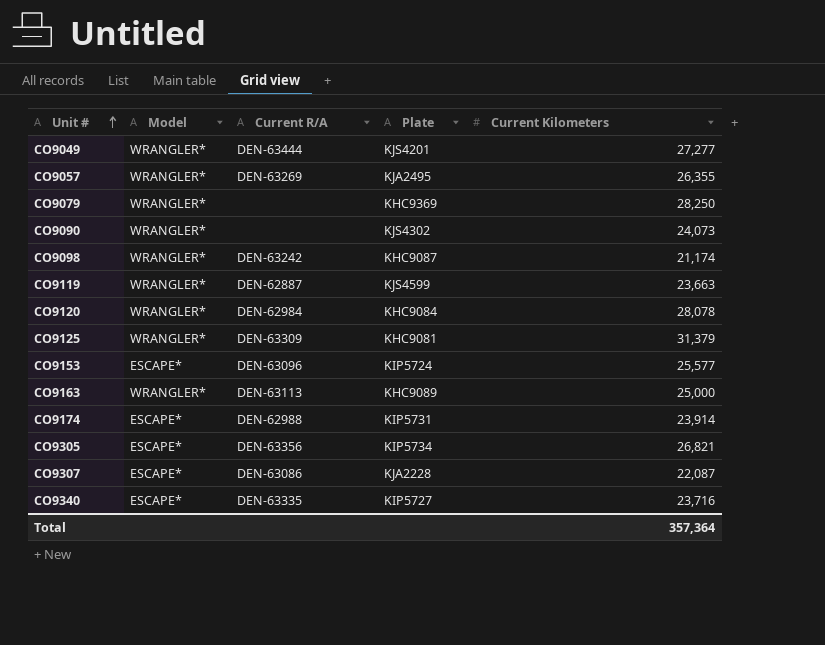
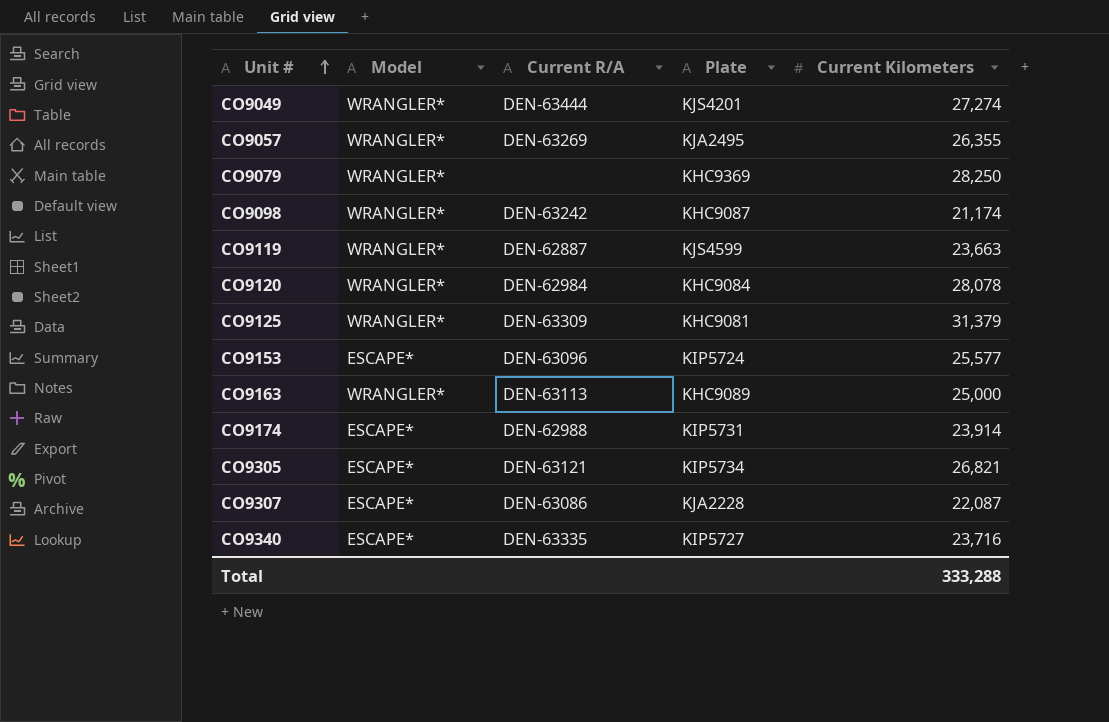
row CO9090: WRANGLER* | none | KJS4302 | 24,073 -> none
CO9049 | Current Kilometers: 27,277 -> 27,274
CO9305 | Current R/A: DEN-63356 -> DEN-63121
Total | Current Kilometers: 357,364 -> 333,288

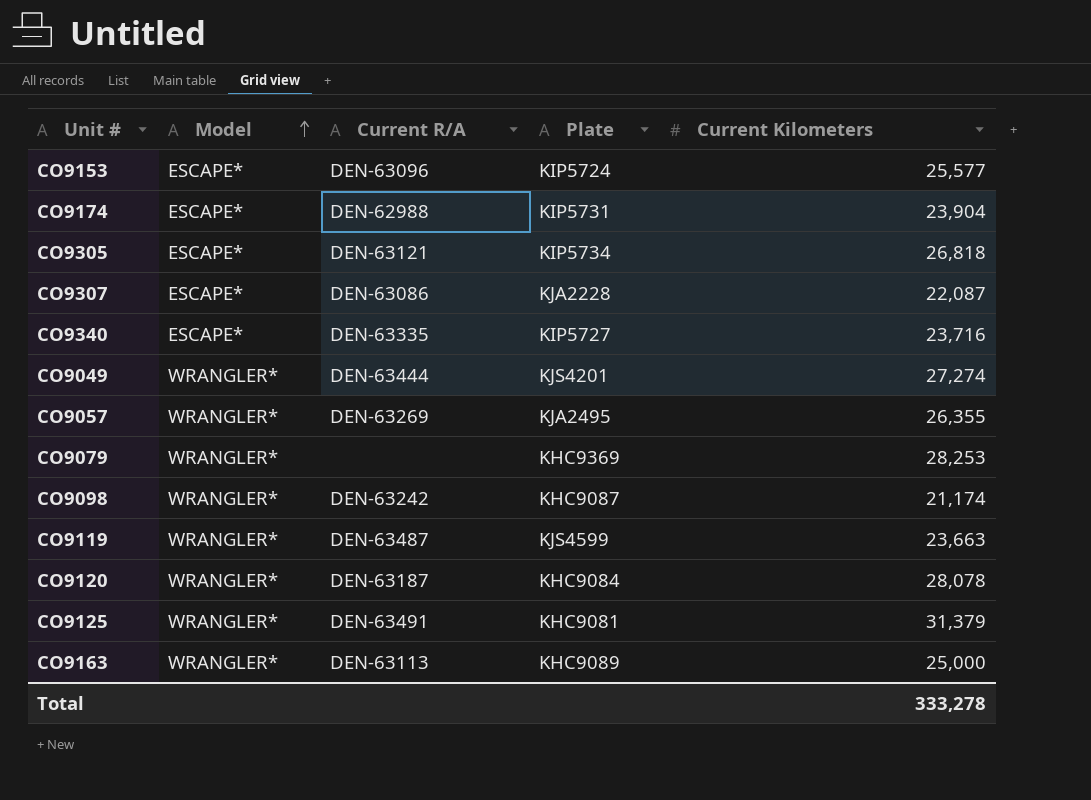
row order: Unit # ascending -> Model ascending
CO9174 | Current Kilometers: 23,914 -> 23,904
CO9305 | Current Kilometers: 26,821 -> 26,818
CO9079 | Current Kilometers: 28,250 -> 28,253
CO9119 | Current R/A: DEN-62887 -> DEN-63487
CO9120 | Current R/A: DEN-62984 -> DEN-63187
CO9125 | Current R/A: DEN-63309 -> DEN-63491
Total | Current Kilometers: 333,288 -> 333,278

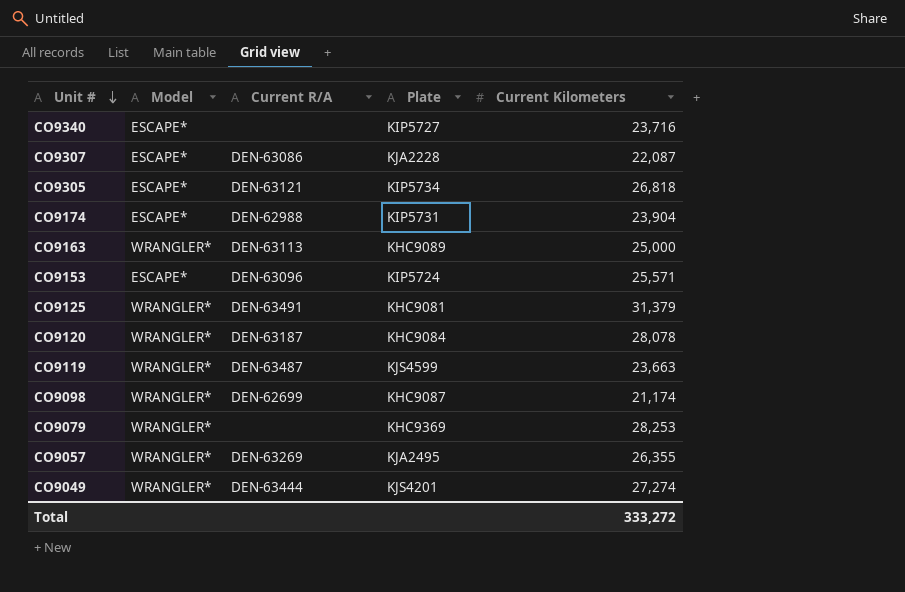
row order: Model ascending -> Unit # descending
CO9340 | Current R/A: DEN-63335 -> none
CO9153 | Current Kilometers: 25,577 -> 25,571
CO9098 | Current R/A: DEN-63242 -> DEN-62699
Total | Current Kilometers: 333,278 -> 333,272

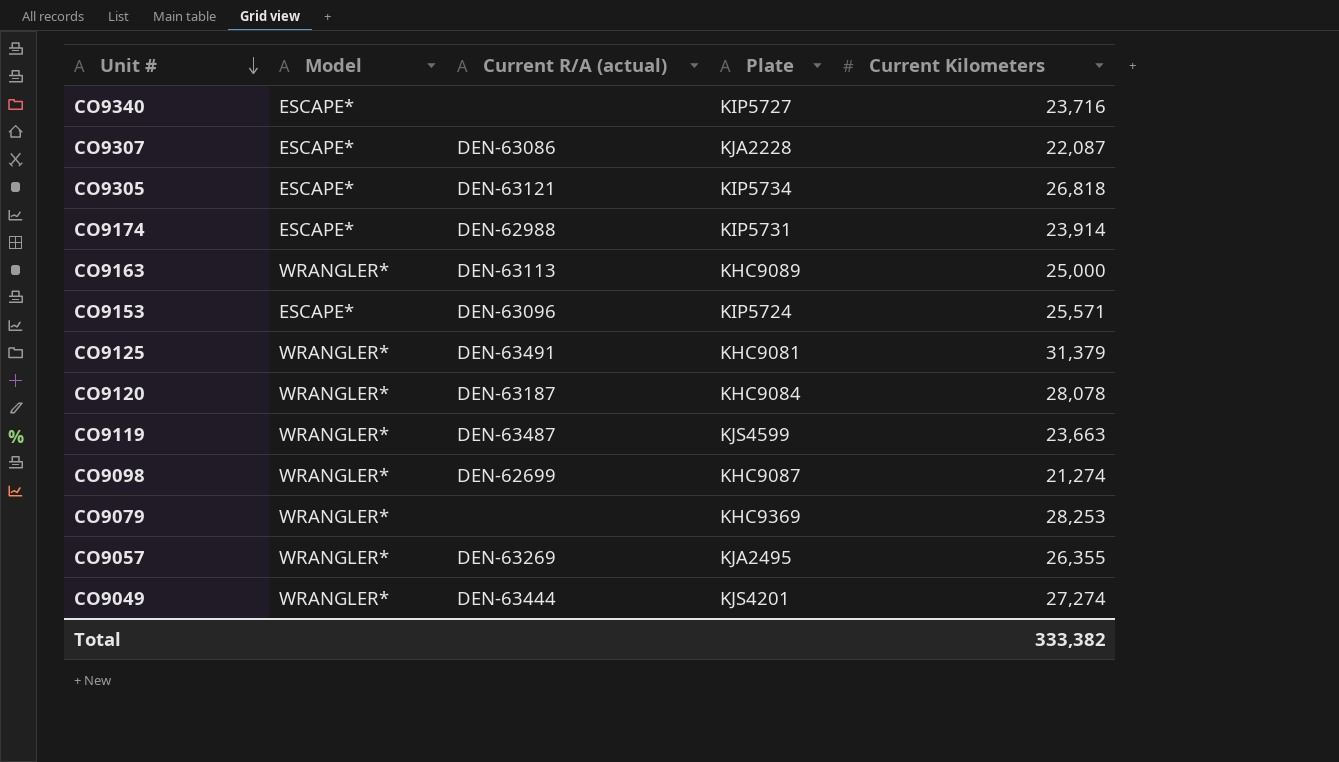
column name: Current R/A -> Current R/A (actual)
CO9174 | Current Kilometers: 23,904 -> 23,914
CO9098 | Current Kilometers: 21,174 -> 21,274
Total | Current Kilometers: 333,272 -> 333,382

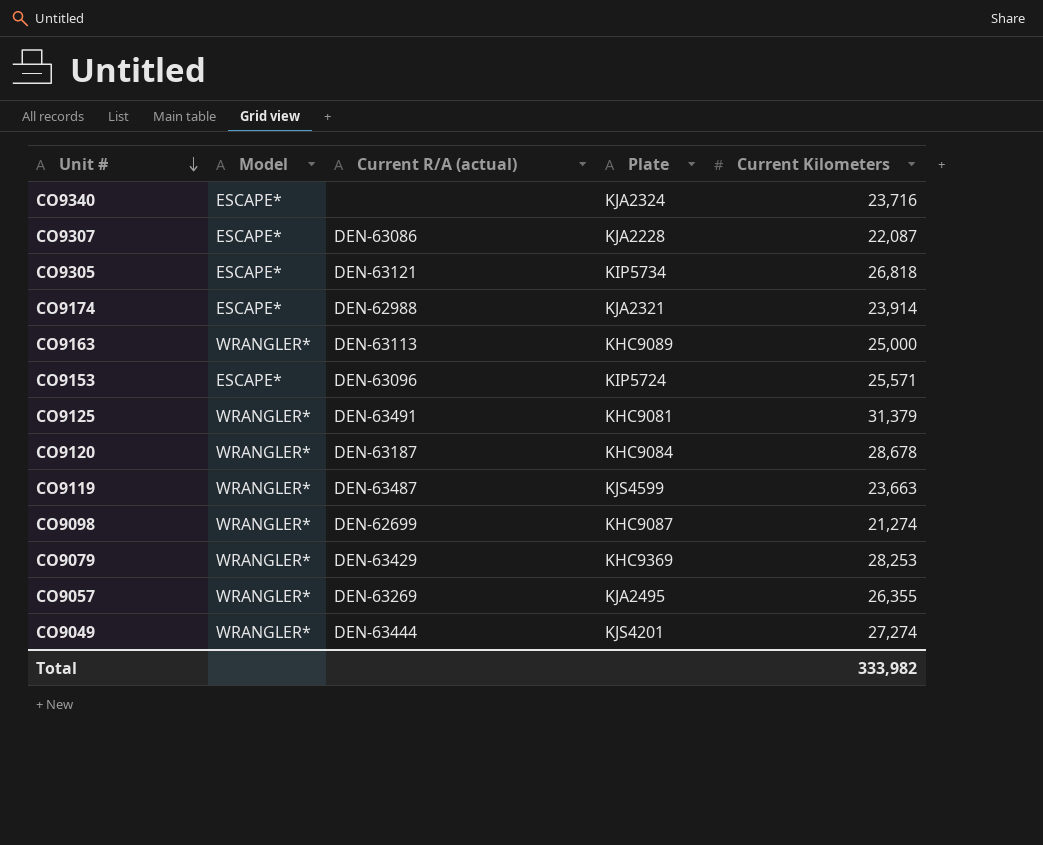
CO9340 | Plate: KIP5727 -> KJA2324
CO9174 | Plate: KIP5731 -> KJA2321
CO9120 | Current Kilometers: 28,078 -> 28,678
CO9079 | Current R/A (actual): none -> DEN-63429
Total | Current Kilometers: 333,382 -> 333,982

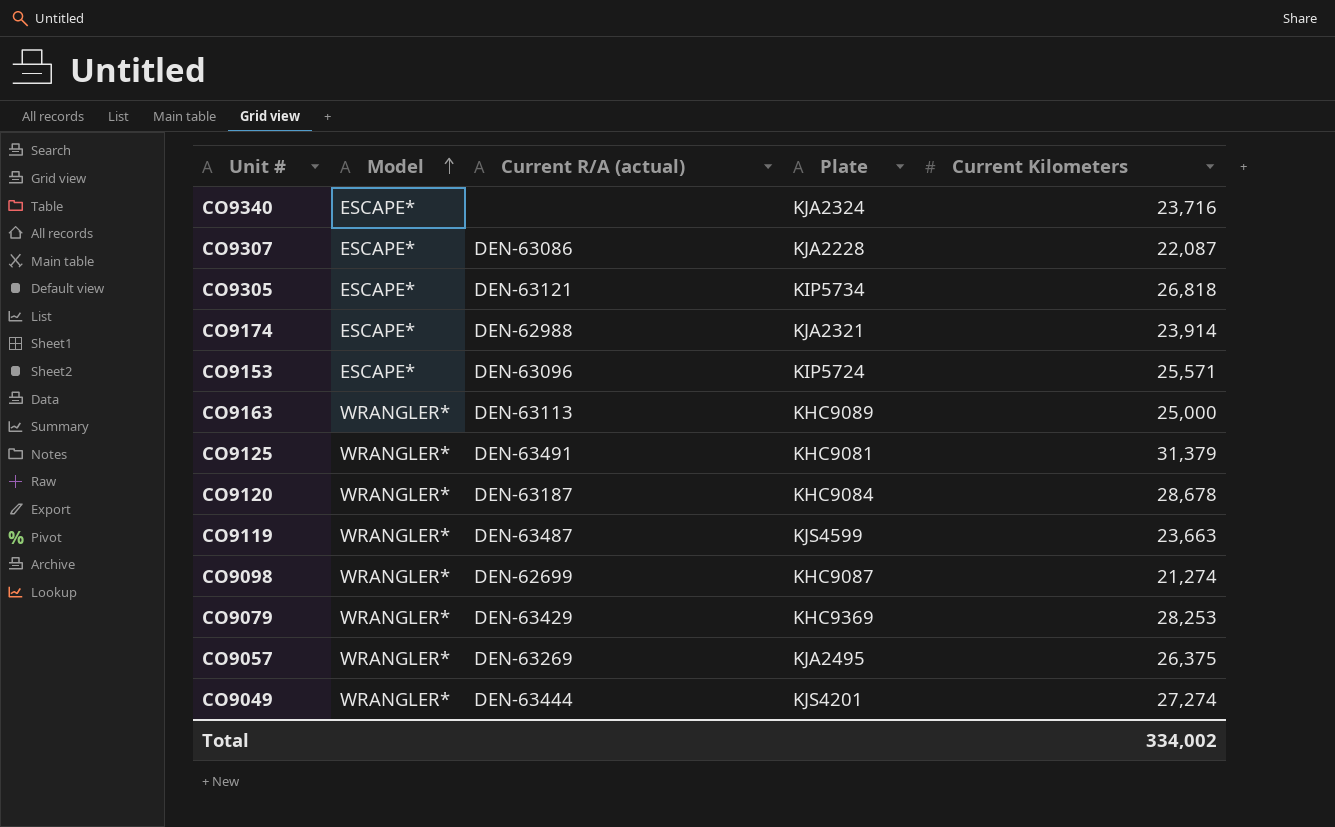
row order: Unit # descending -> Model ascending
CO9057 | Current Kilometers: 26,355 -> 26,375
Total | Current Kilometers: 333,982 -> 334,002

